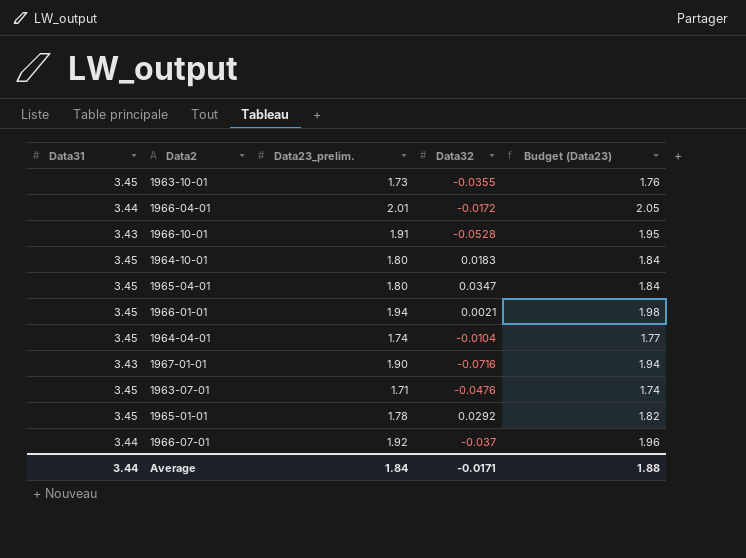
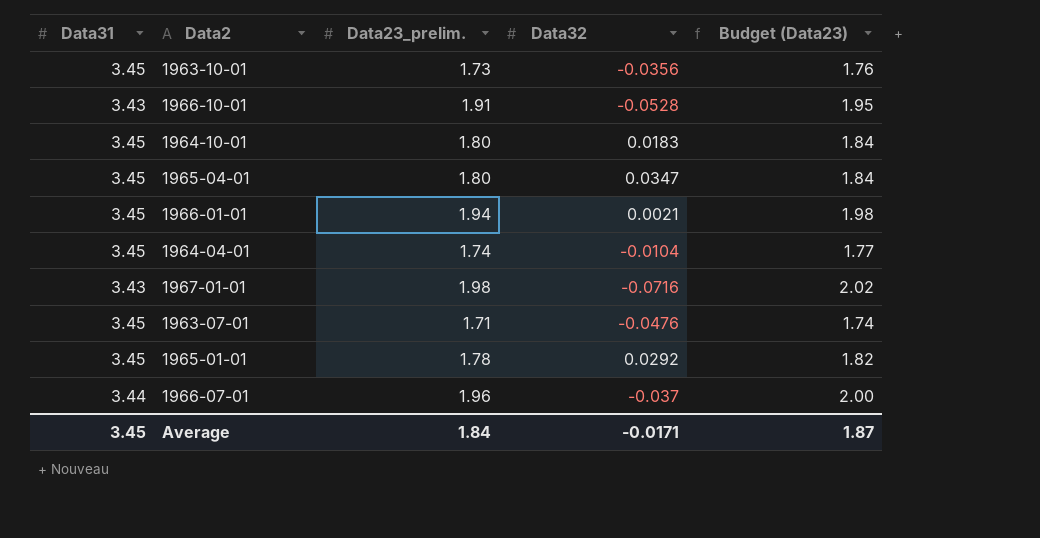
row 1966-04-01: 3.44 | 2.01 | -0.0172 | 2.05 -> none
1963-10-01 | Data32: -0.0355 -> -0.0356
1967-01-01 | Data23_prelim.: 1.90 -> 1.98
1967-01-01 | Budget (Data23): 1.94 -> 2.02
1966-07-01 | Data23_prelim.: 1.92 -> 1.96
1966-07-01 | Budget (Data23): 1.96 -> 2.00
Average | Data31: 3.44 -> 3.45
Average | Budget (Data23): 1.88 -> 1.87

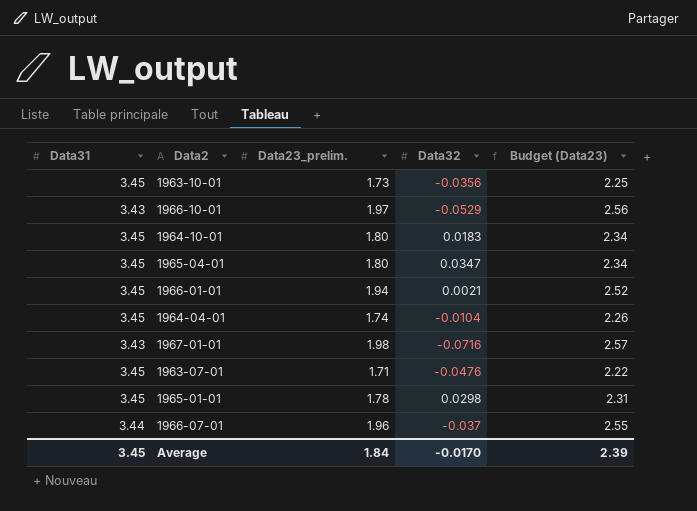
column Budget (Data23) | formula: [Data23_prelim.] * 1.02 -> [Data23_prelim.] * 1.3
1966-10-01 | Data23_prelim.: 1.91 -> 1.97
1966-10-01 | Data32: -0.0528 -> -0.0529
1965-01-01 | Data32: 0.0292 -> 0.0298
Average | Data32: -0.0171 -> -0.0170
Average | Budget (Data23): 1.87 -> 2.39

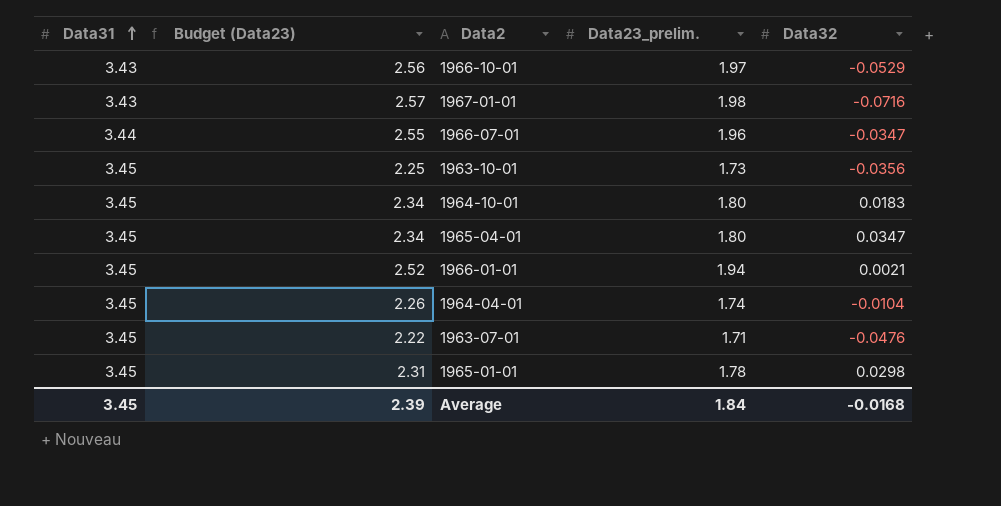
row order: none -> Data31 ascending
column Budget (Data23) | position: 5 -> 2
1966-07-01 | Data32: -0.037 -> -0.0347
Average | Data32: -0.0170 -> -0.0168

